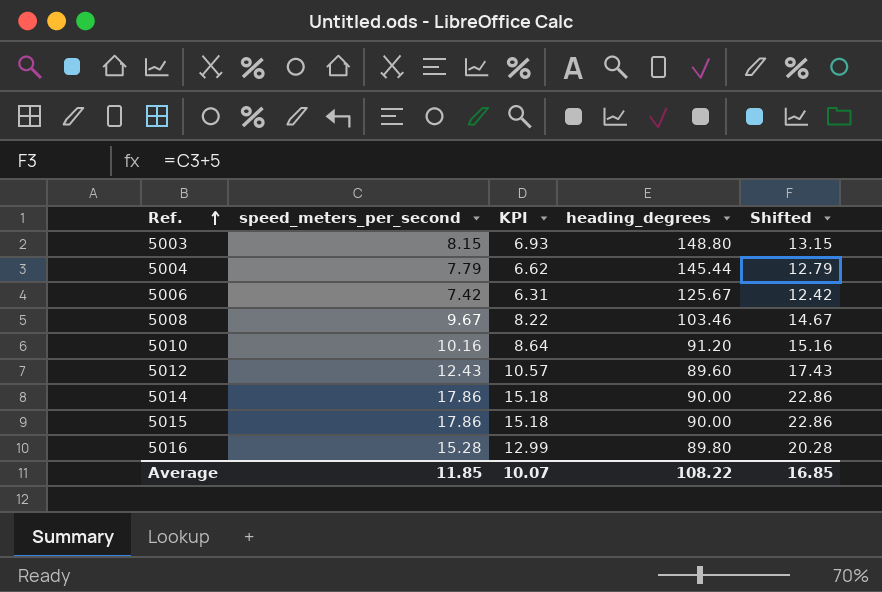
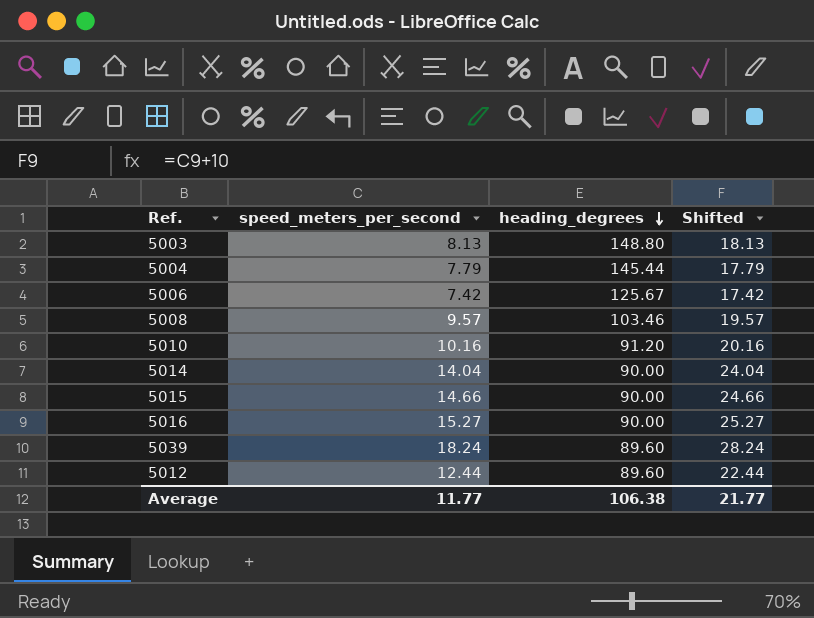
row order: Ref. ascending -> heading_degrees descending
column KPI | formula: [speed_meters_per_second] * 0.85 -> none
column Shifted | formula: [speed_meters_per_second] + 5 -> [speed_meters_per_second] + 10
5003 | speed_meters_per_second: 8.15 -> 8.13
5008 | speed_meters_per_second: 9.67 -> 9.57
5014 | speed_meters_per_second: 17.86 -> 14.04
5015 | speed_meters_per_second: 17.86 -> 14.66
5016 | speed_meters_per_second: 15.28 -> 15.27
5016 | heading_degrees: 89.80 -> 90.00
row 5039: none -> 18.24 | 89.60 | 28.24
5012 | speed_meters_per_second: 12.43 -> 12.44
Average | speed_meters_per_second: 11.85 -> 11.77
Average | heading_degrees: 108.22 -> 106.38
Average | Shifted: 16.85 -> 21.77

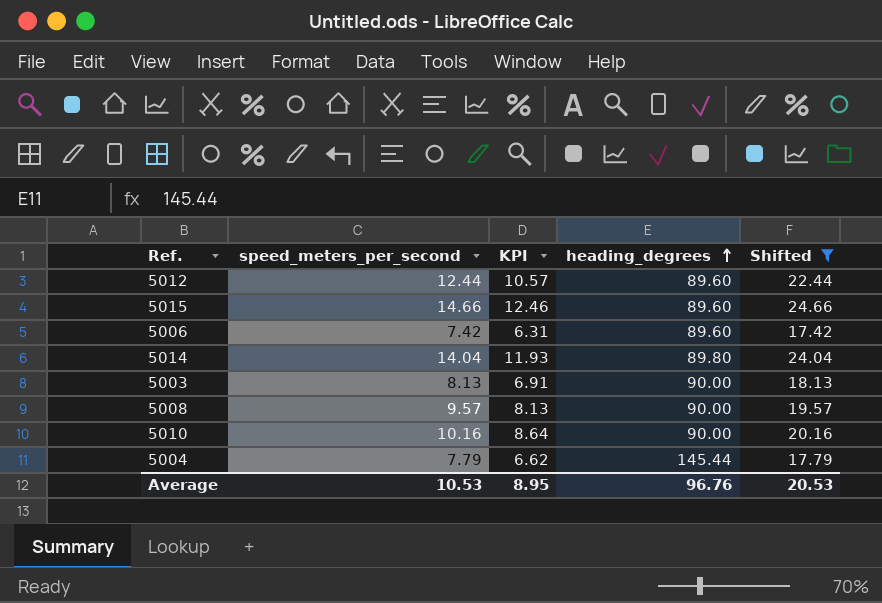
filter: none -> Shifted <= 24.66
row order: heading_degrees descending -> heading_degrees ascending
column KPI | formula: none -> [speed_meters_per_second] * 0.85
5015 | heading_degrees: 90.00 -> 89.60
5006 | heading_degrees: 125.67 -> 89.60
5014 | heading_degrees: 90.00 -> 89.80
5003 | heading_degrees: 148.80 -> 90.00
5008 | heading_degrees: 103.46 -> 90.00
5010 | heading_degrees: 91.20 -> 90.00
Average | speed_meters_per_second: 11.77 -> 10.53
Average | heading_degrees: 106.38 -> 96.76
Average | Shifted: 21.77 -> 20.53

